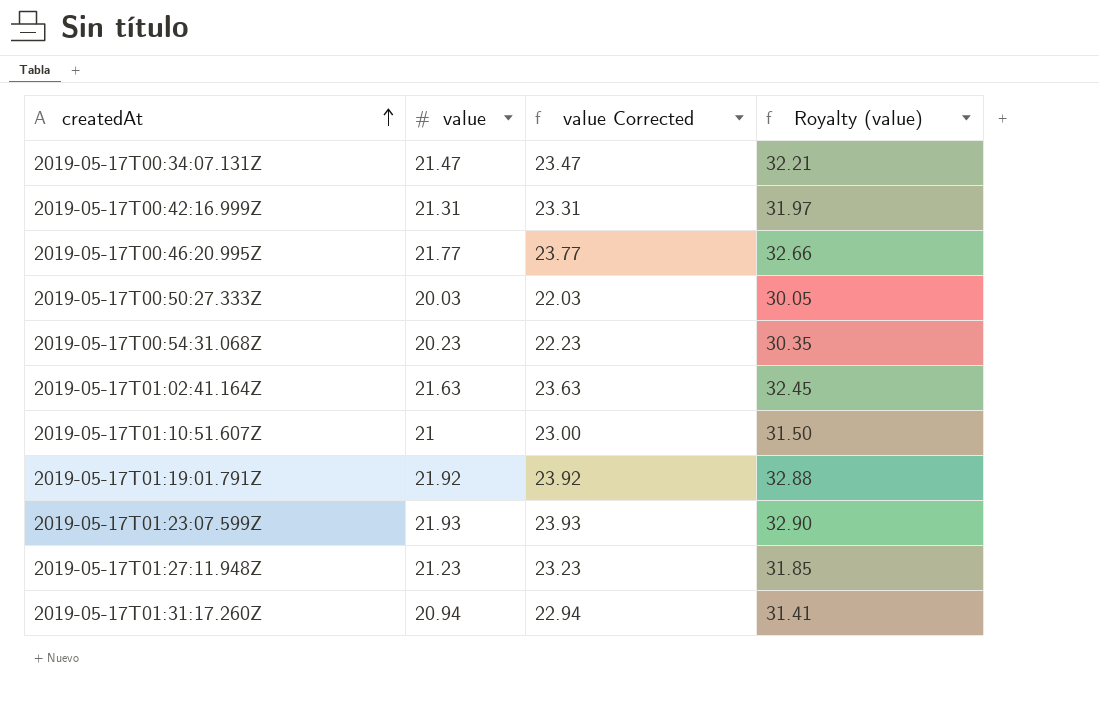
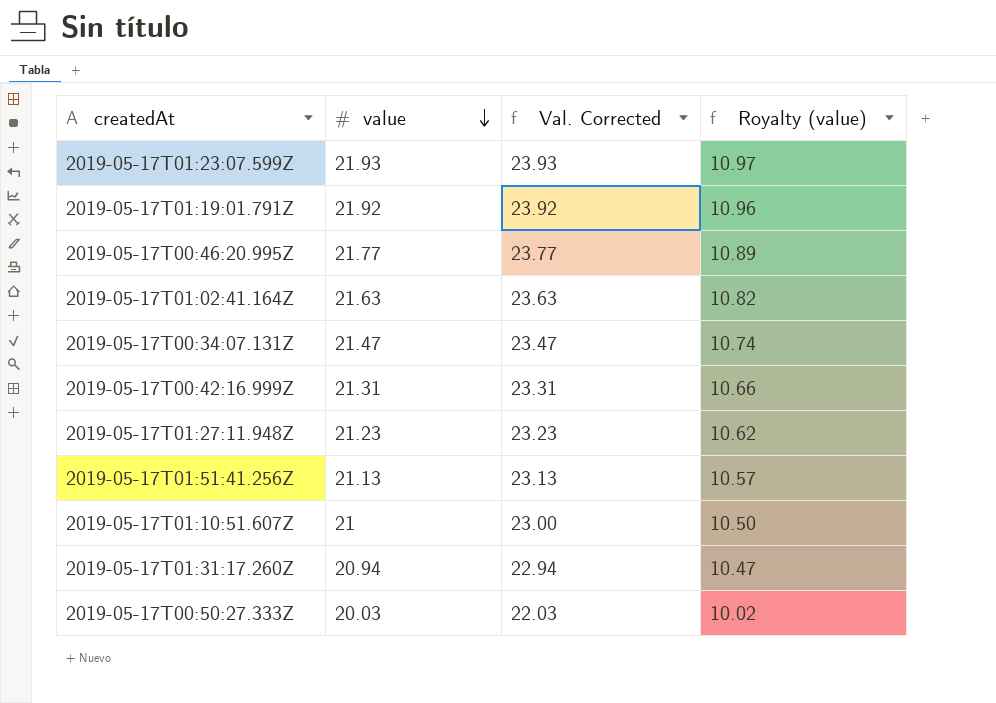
row order: createdAt ascending -> value descending
column name: value Corrected -> Val. Corrected
column Royalty (value) | formula: [value] * 1.5 -> [value] * 0.5
row 2019-05-17T00:54:31.068Z: 20.23 | 22.23 | 30.35 -> none
row 2019-05-17T01:51:41.256Z: none -> 21.13 | 23.13 | 10.57

